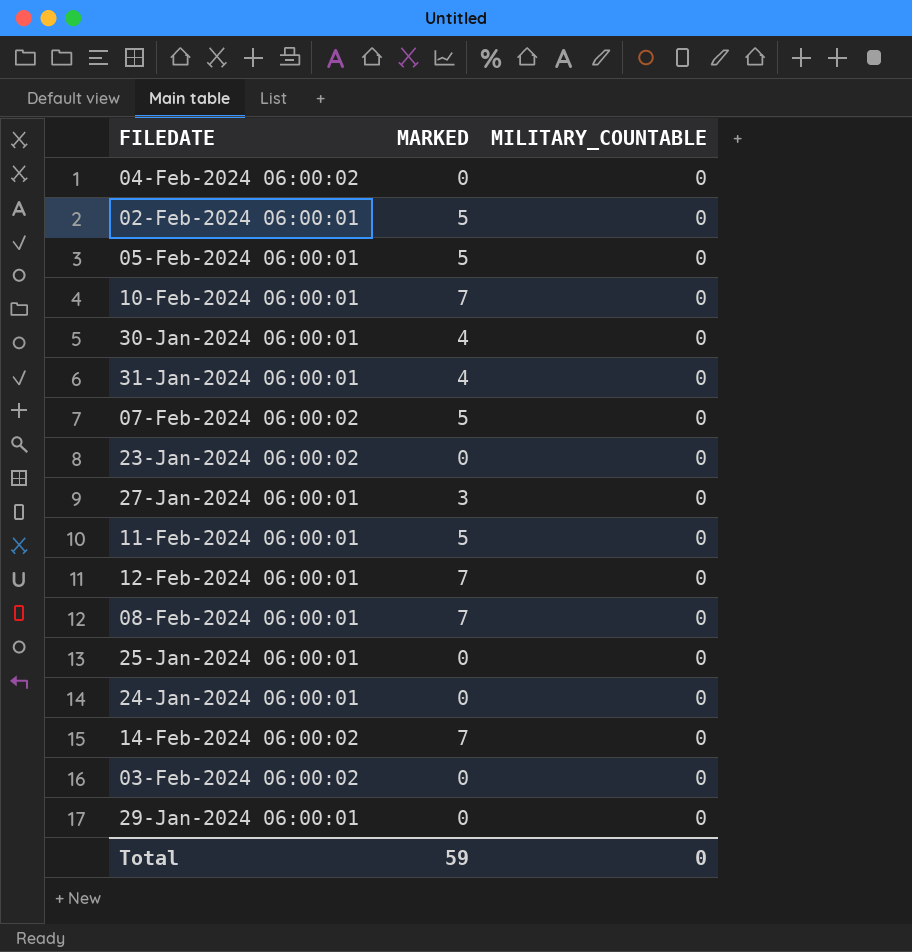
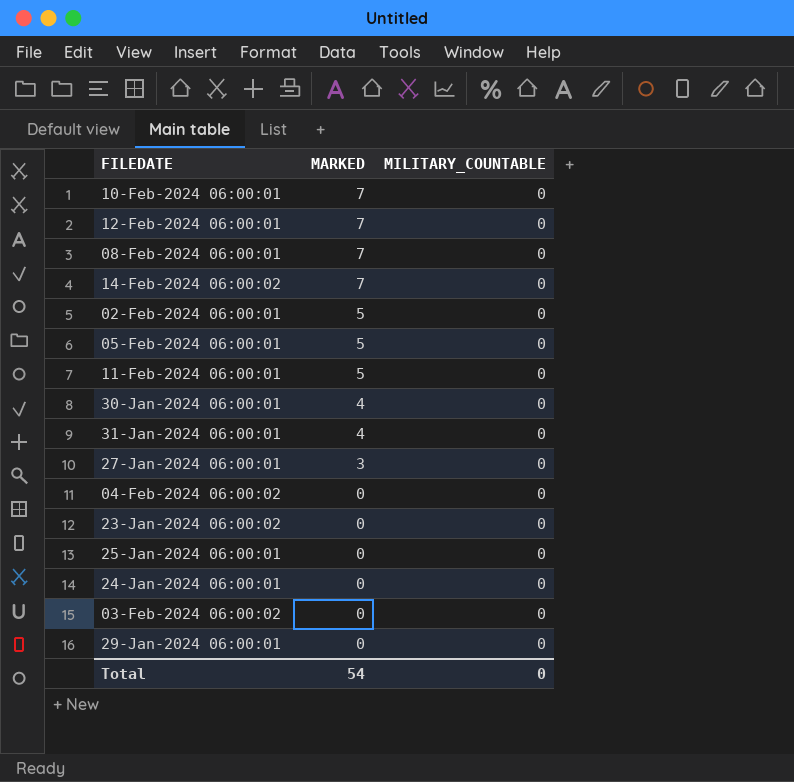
row order: none -> MARKED descending
row 07-Feb-2024 06:00:02: 5 | 0 -> none
Total | MARKED: 59 -> 54

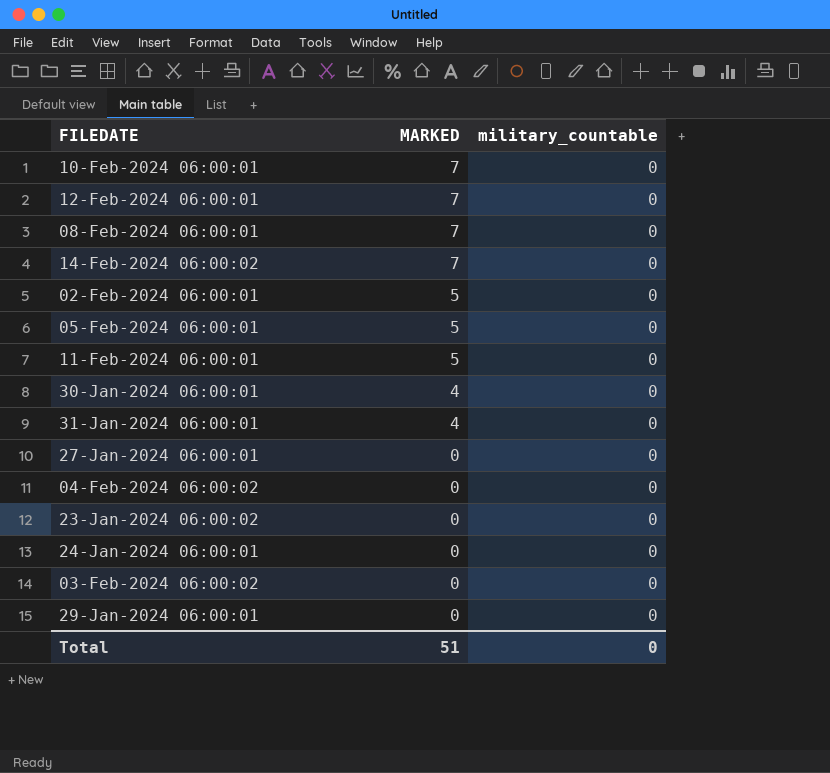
column name: MILITARY_COUNTABLE -> military_countable
row 25-Jan-2024 06:00:01: 0 | 0 -> none
27-Jan-2024 06:00:01 | MARKED: 3 -> 0
Total | MARKED: 54 -> 51

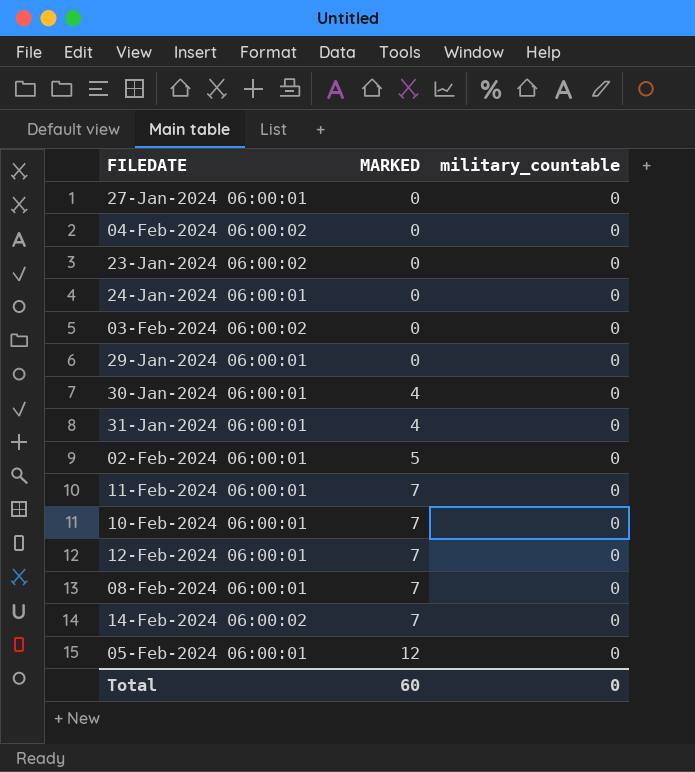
row order: MARKED descending -> MARKED ascending
11-Feb-2024 06:00:01 | MARKED: 5 -> 7
05-Feb-2024 06:00:01 | MARKED: 5 -> 12
Total | MARKED: 51 -> 60

